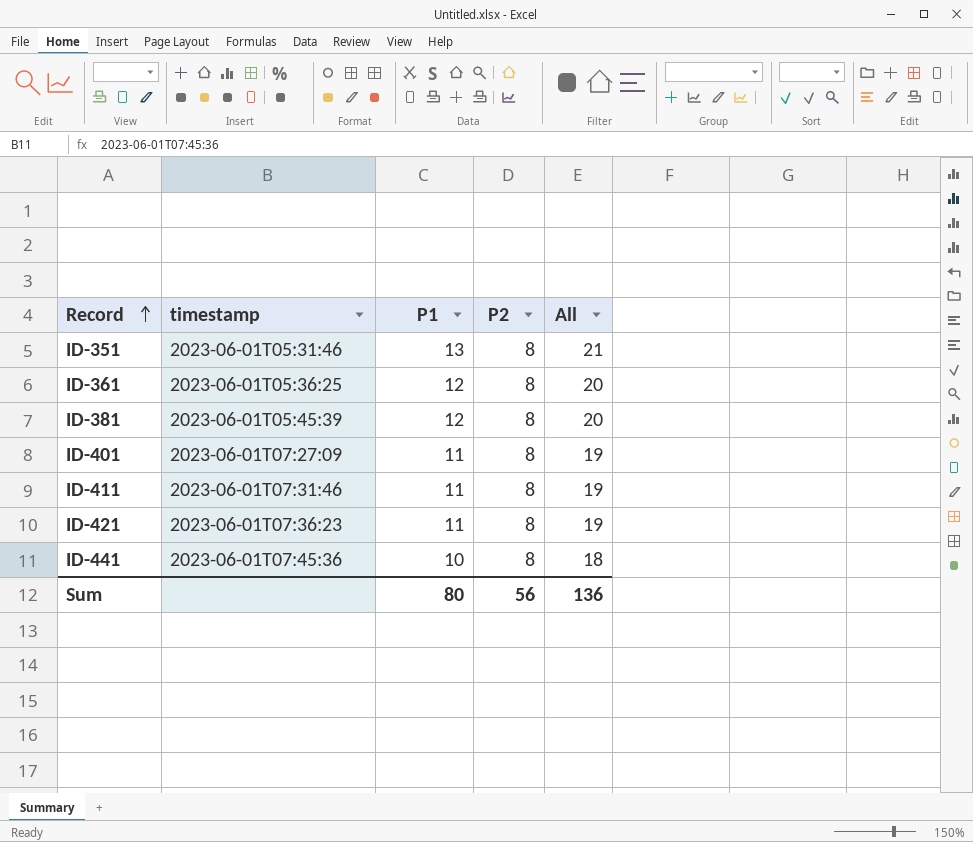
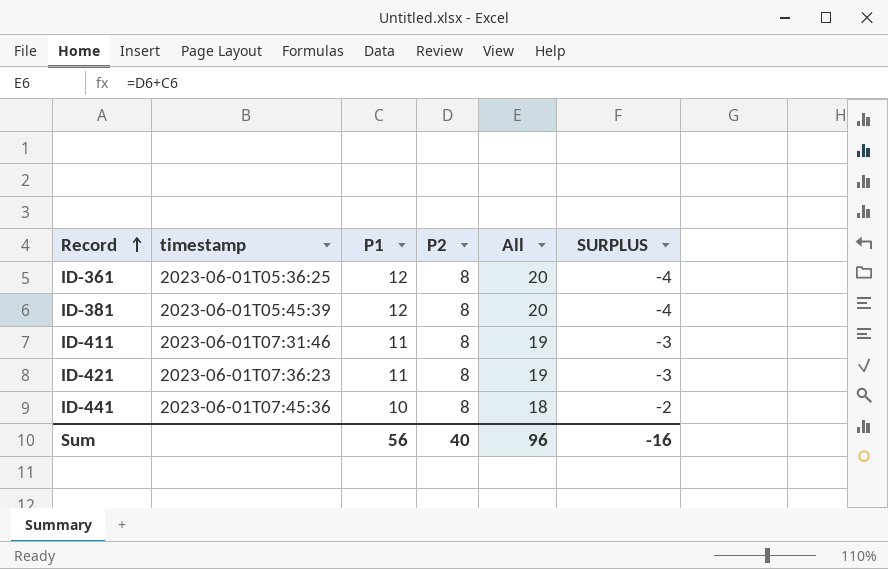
column SURPLUS | formula: none -> [P2] - [P1]
row ID-351: 2023-06-01T05:31:46 | 13 | 8 | 21 -> none
row ID-401: 2023-06-01T07:27:09 | 11 | 8 | 19 -> none
Sum | P1: 80 -> 56
Sum | P2: 56 -> 40
Sum | All: 136 -> 96

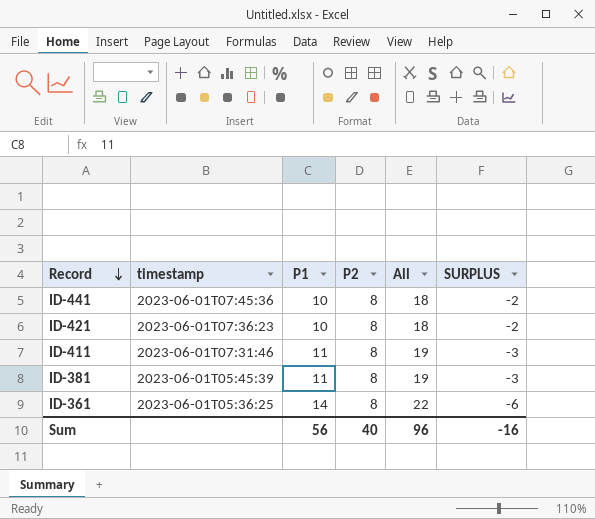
row order: Record ascending -> Record descending
ID-421 | P1: 11 -> 10
ID-421 | All: 19 -> 18
ID-421 | SURPLUS: -3 -> -2
ID-381 | P1: 12 -> 11
ID-381 | All: 20 -> 19
ID-381 | SURPLUS: -4 -> -3
ID-361 | P1: 12 -> 14
ID-361 | All: 20 -> 22
ID-361 | SURPLUS: -4 -> -6

